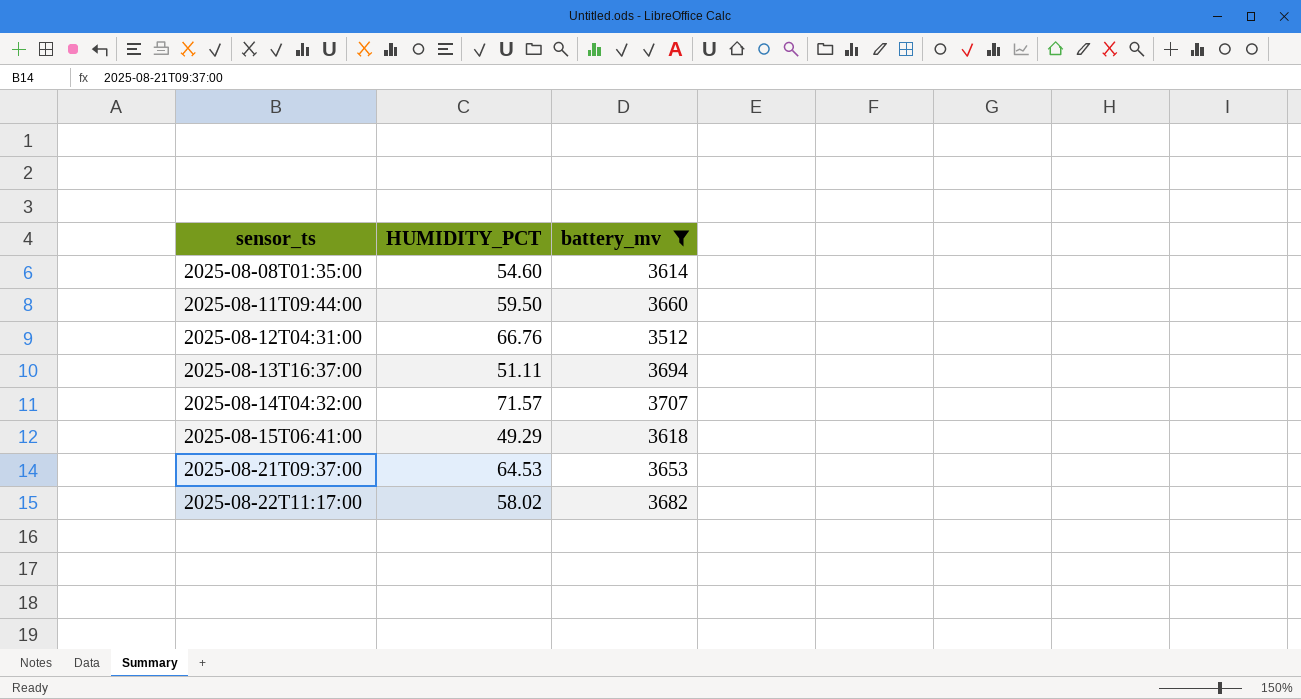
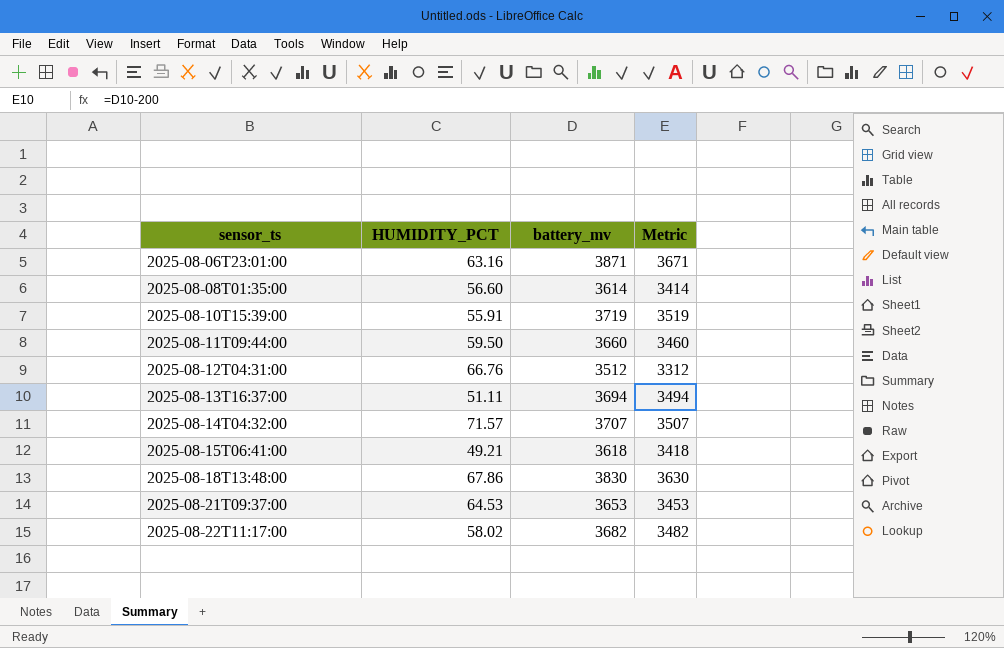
filter: battery_mv <= 3707 -> none
column Metric | formula: none -> [battery_mv] - 200
2025-08-08T01:35:00 | HUMIDITY_PCT: 54.60 -> 56.60
2025-08-15T06:41:00 | HUMIDITY_PCT: 49.29 -> 49.21

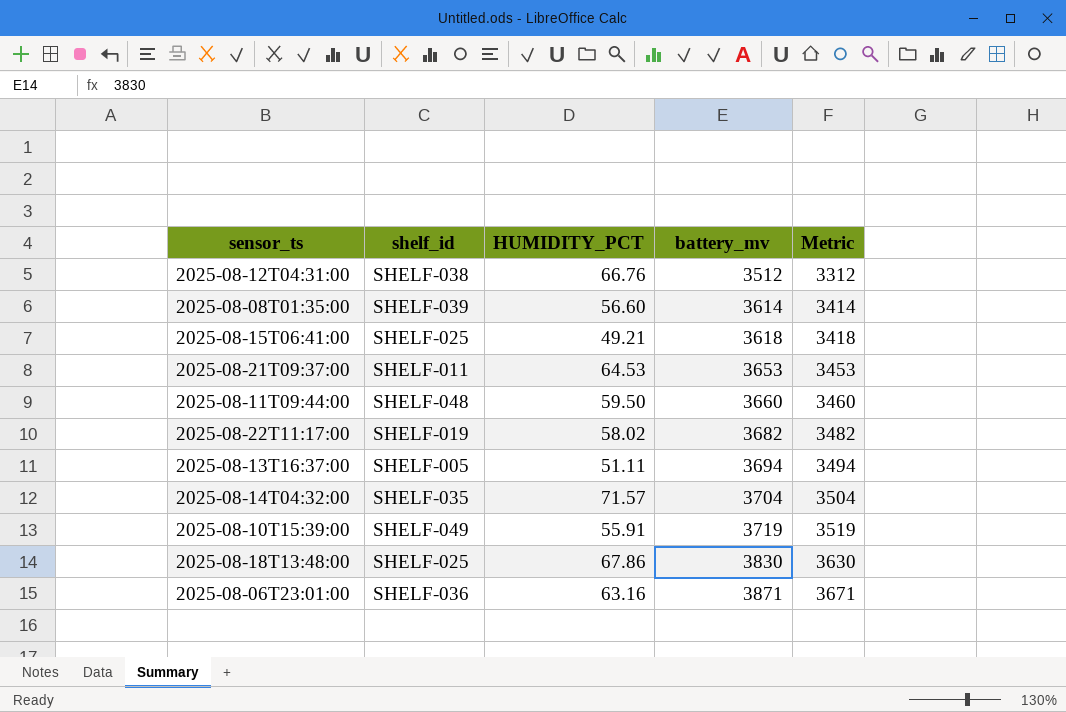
row order: sensor_ts ascending -> battery_mv ascending
column shelf_id | position: none -> 2
2025-08-14T04:32:00 | battery_mv: 3707 -> 3704
2025-08-14T04:32:00 | Metric: 3507 -> 3504

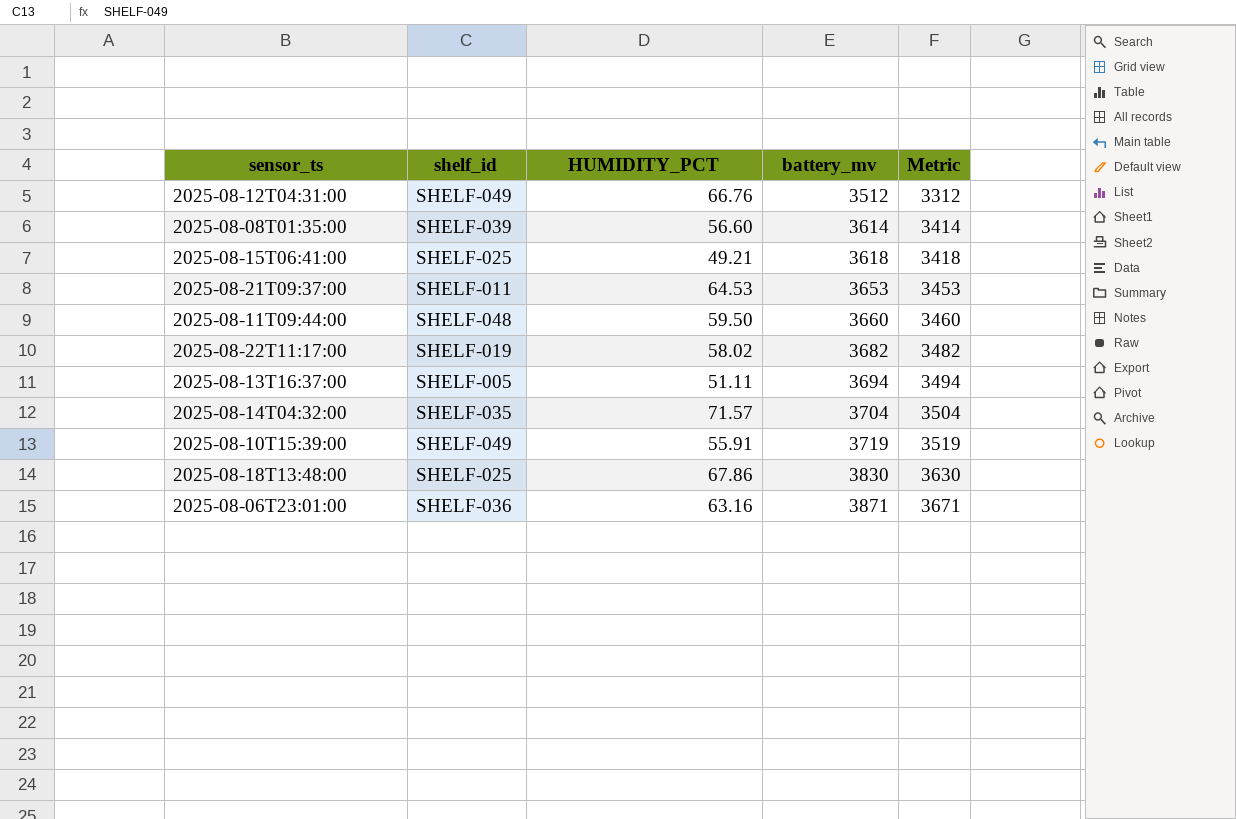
2025-08-12T04:31:00 | shelf_id: SHELF-038 -> SHELF-049

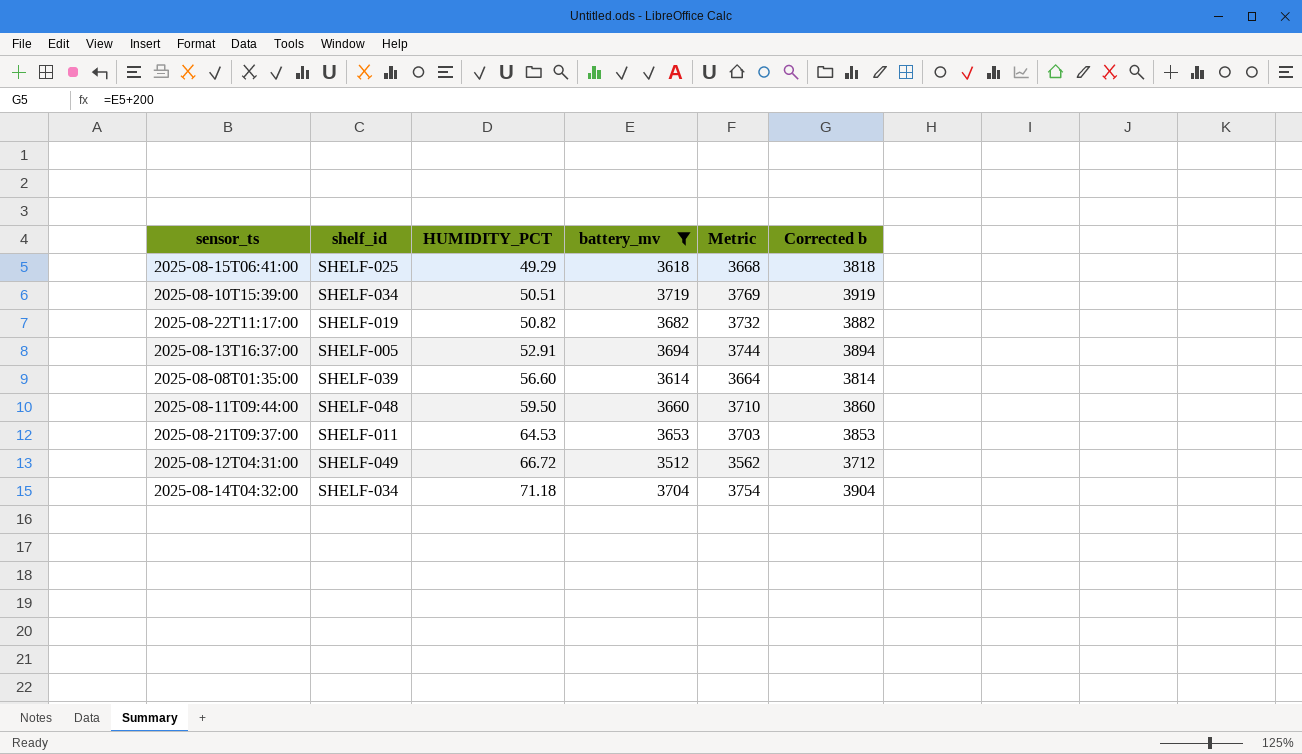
filter: none -> battery_mv <= 3719
row order: battery_mv ascending -> HUMIDITY_PCT ascending
column Metric | formula: [battery_mv] - 200 -> [battery_mv] + 50
column Corrected b | formula: none -> [battery_mv] + 200
2025-08-15T06:41:00 | HUMIDITY_PCT: 49.21 -> 49.29
2025-08-10T15:39:00 | shelf_id: SHELF-049 -> SHELF-034
2025-08-10T15:39:00 | HUMIDITY_PCT: 55.91 -> 50.51
2025-08-22T11:17:00 | HUMIDITY_PCT: 58.02 -> 50.82
2025-08-13T16:37:00 | HUMIDITY_PCT: 51.11 -> 52.91
2025-08-12T04:31:00 | HUMIDITY_PCT: 66.76 -> 66.72
2025-08-14T04:32:00 | shelf_id: SHELF-035 -> SHELF-034
2025-08-14T04:32:00 | HUMIDITY_PCT: 71.57 -> 71.18

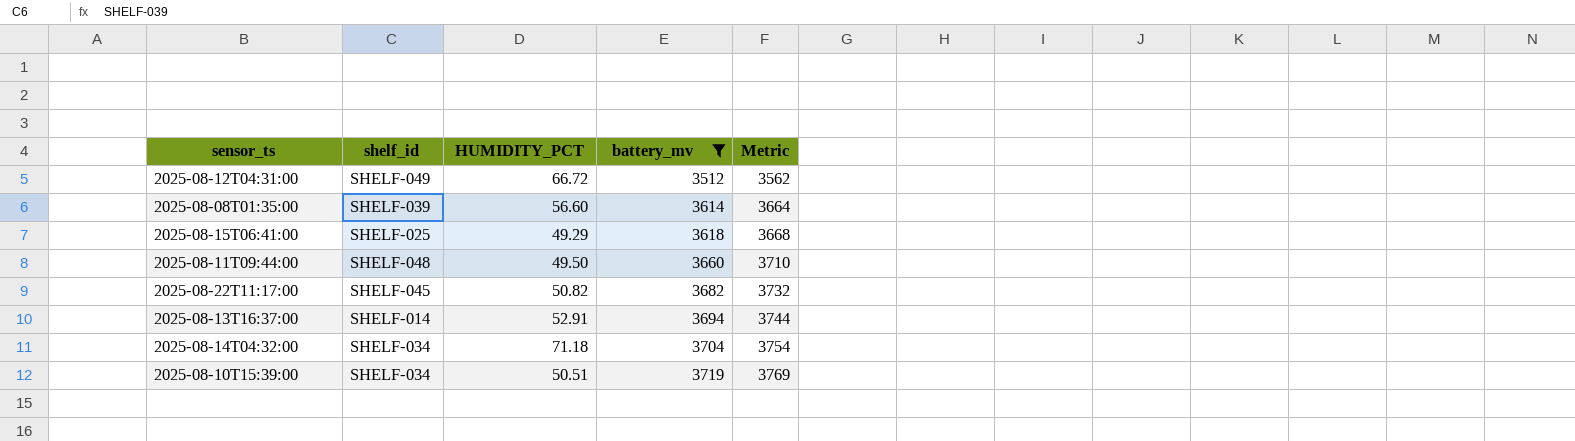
row order: HUMIDITY_PCT ascending -> battery_mv ascending
column Corrected b | formula: [battery_mv] + 200 -> none
row 2025-08-21T09:37:00: SHELF-011 | 64.53 | 3653 | 3703 | 3853 -> none
2025-08-11T09:44:00 | HUMIDITY_PCT: 59.50 -> 49.50
2025-08-22T11:17:00 | shelf_id: SHELF-019 -> SHELF-045
2025-08-13T16:37:00 | shelf_id: SHELF-005 -> SHELF-014

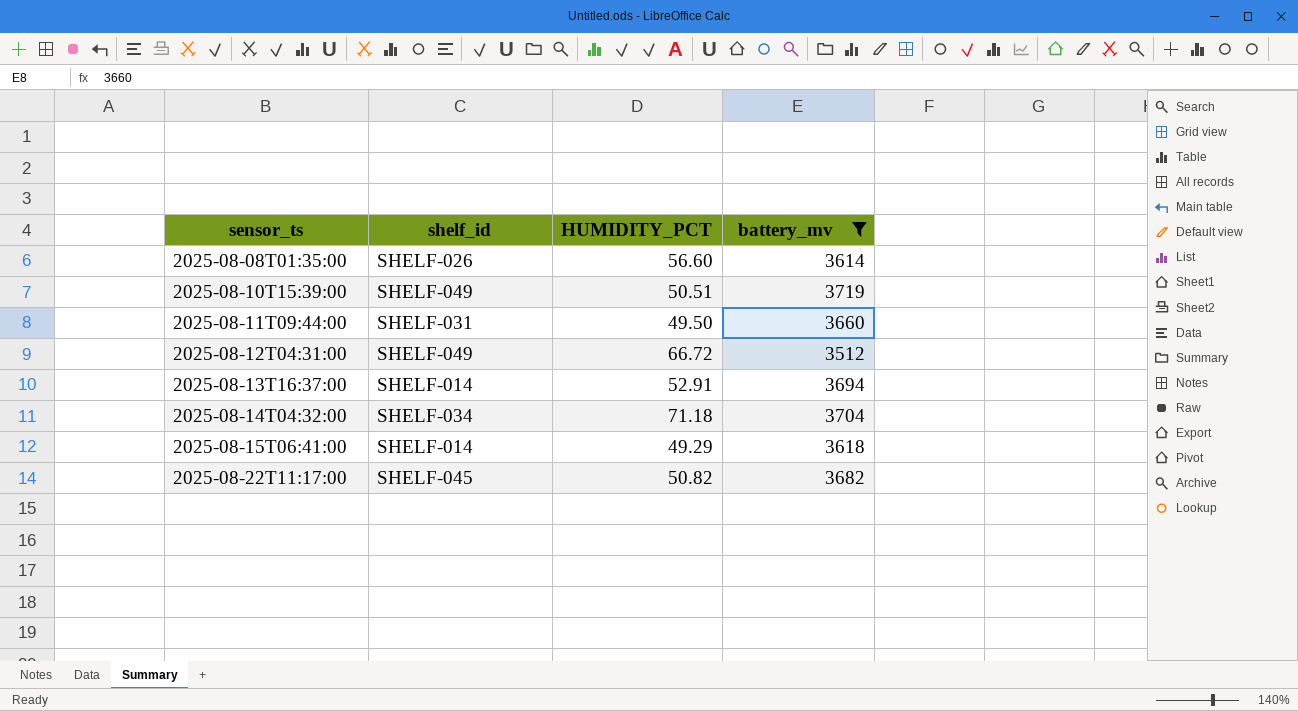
row order: battery_mv ascending -> sensor_ts ascending
column Metric | formula: [battery_mv] + 50 -> none
2025-08-08T01:35:00 | shelf_id: SHELF-039 -> SHELF-026
2025-08-10T15:39:00 | shelf_id: SHELF-034 -> SHELF-049
2025-08-11T09:44:00 | shelf_id: SHELF-048 -> SHELF-031
2025-08-15T06:41:00 | shelf_id: SHELF-025 -> SHELF-014

